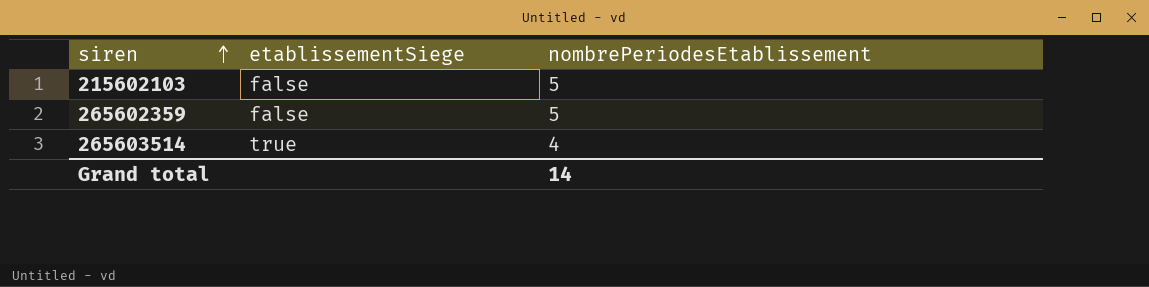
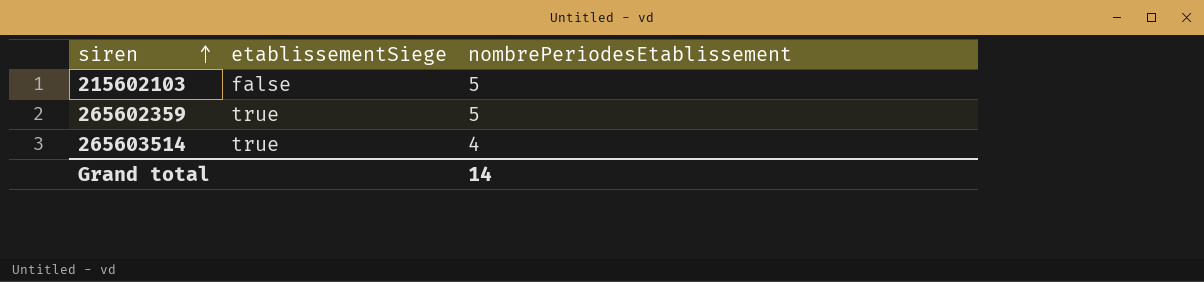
265602359 | etablissementSiege: false -> true

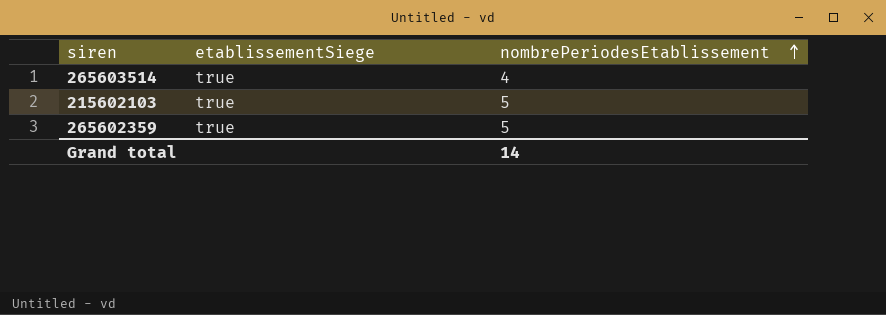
row order: siren ascending -> nombrePeriodesEtablissement ascending
215602103 | etablissementSiege: false -> true

